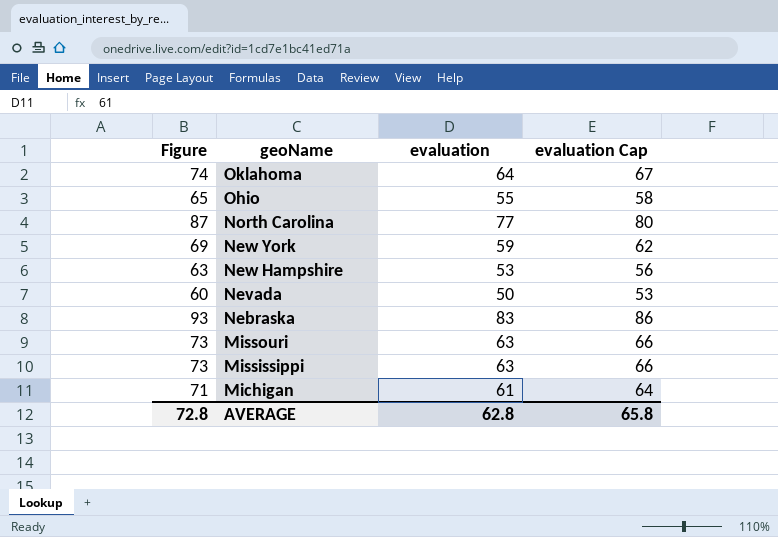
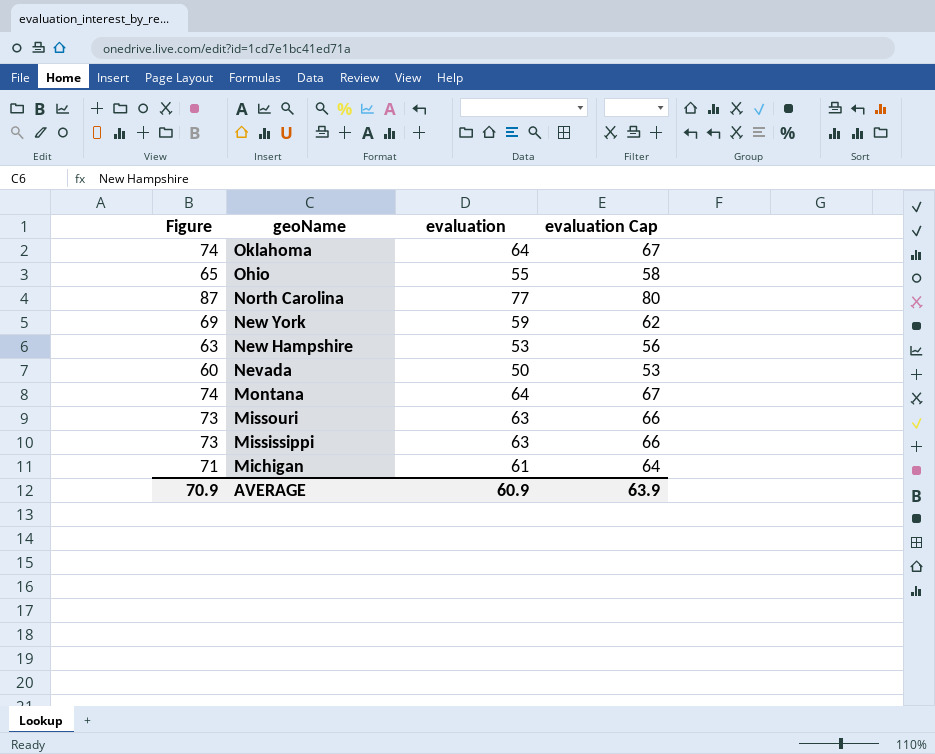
row Nebraska: 93 | 83 | 86 -> none
row Montana: none -> 74 | 64 | 67
AVERAGE | Figure: 72.8 -> 70.9
AVERAGE | evaluation: 62.8 -> 60.9
AVERAGE | evaluation Cap: 65.8 -> 63.9

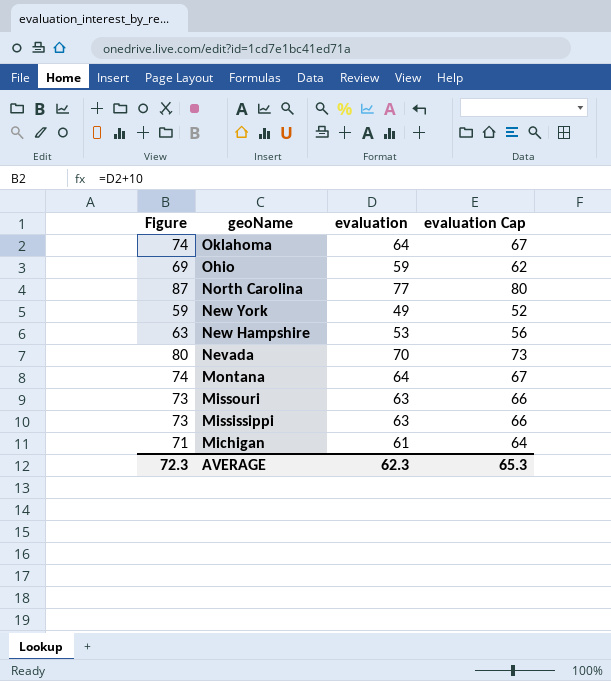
Ohio | Figure: 65 -> 69
Ohio | evaluation: 55 -> 59
Ohio | evaluation Cap: 58 -> 62
New York | Figure: 69 -> 59
New York | evaluation: 59 -> 49
New York | evaluation Cap: 62 -> 52
Nevada | Figure: 60 -> 80
Nevada | evaluation: 50 -> 70
Nevada | evaluation Cap: 53 -> 73
AVERAGE | Figure: 70.9 -> 72.3
AVERAGE | evaluation: 60.9 -> 62.3
AVERAGE | evaluation Cap: 63.9 -> 65.3

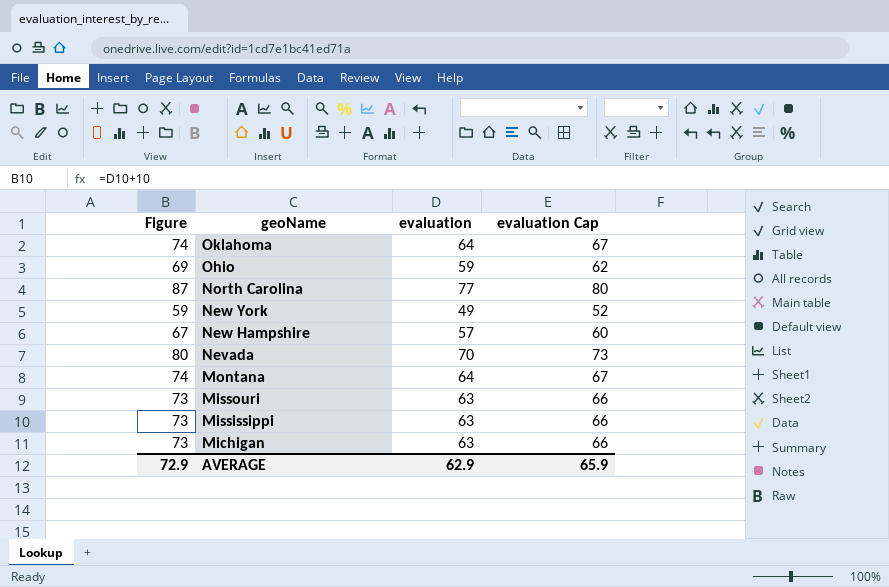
New Hampshire | Figure: 63 -> 67
New Hampshire | evaluation: 53 -> 57
New Hampshire | evaluation Cap: 56 -> 60
Michigan | Figure: 71 -> 73
Michigan | evaluation: 61 -> 63
Michigan | evaluation Cap: 64 -> 66
AVERAGE | Figure: 72.3 -> 72.9
AVERAGE | evaluation: 62.3 -> 62.9
AVERAGE | evaluation Cap: 65.3 -> 65.9

